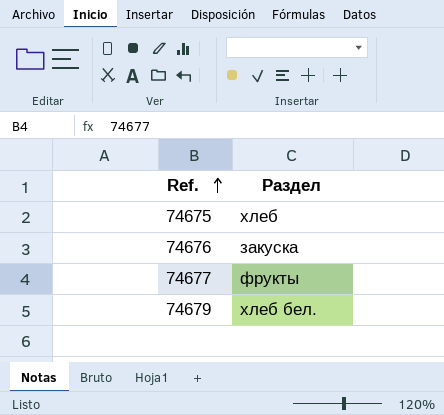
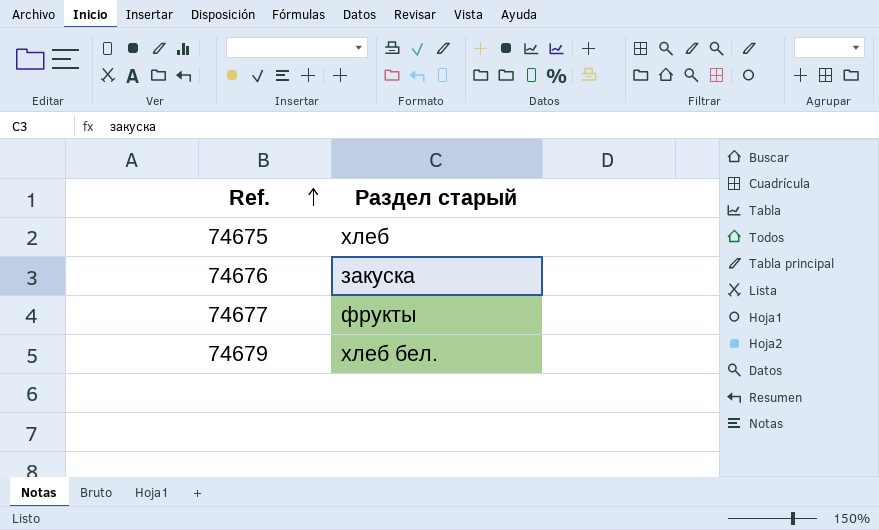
column name: Раздел -> Раздел старый

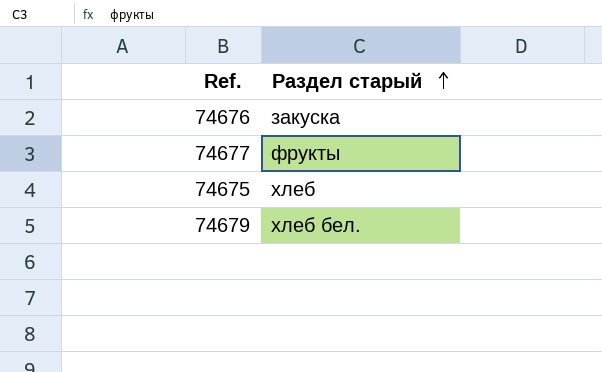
row order: Ref. ascending -> Раздел старый ascending

